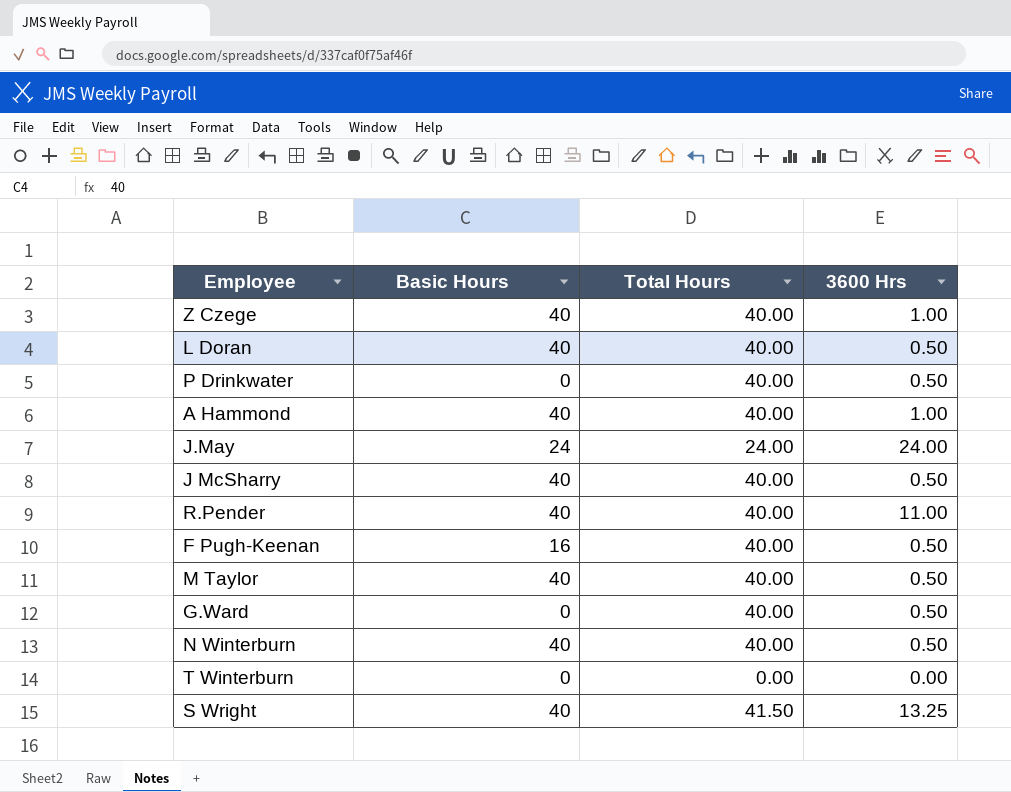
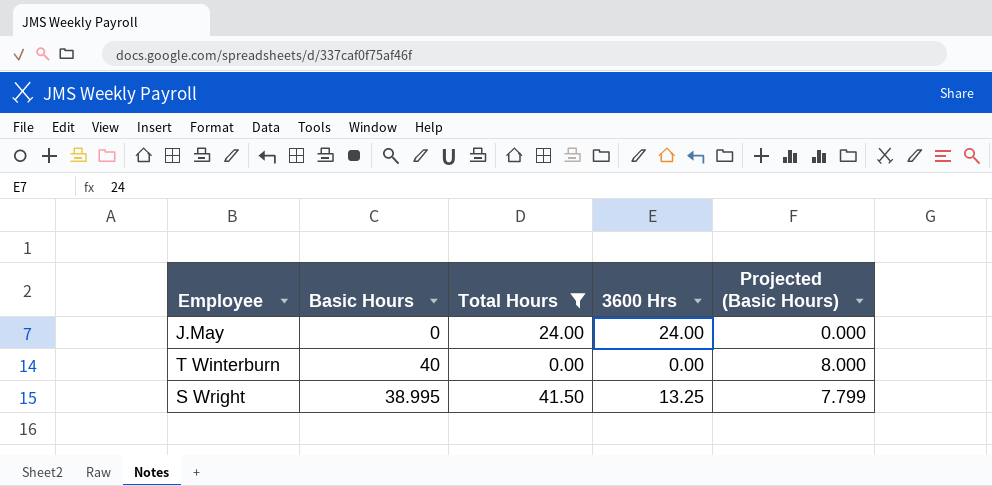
filter: none -> Total Hours != 40.00
column Projected (Basic Hours) | formula: none -> [Basic Hours] * 0.2
J.May | Basic Hours: 24 -> 0
T Winterburn | Basic Hours: 0 -> 40
S Wright | Basic Hours: 40 -> 38.995

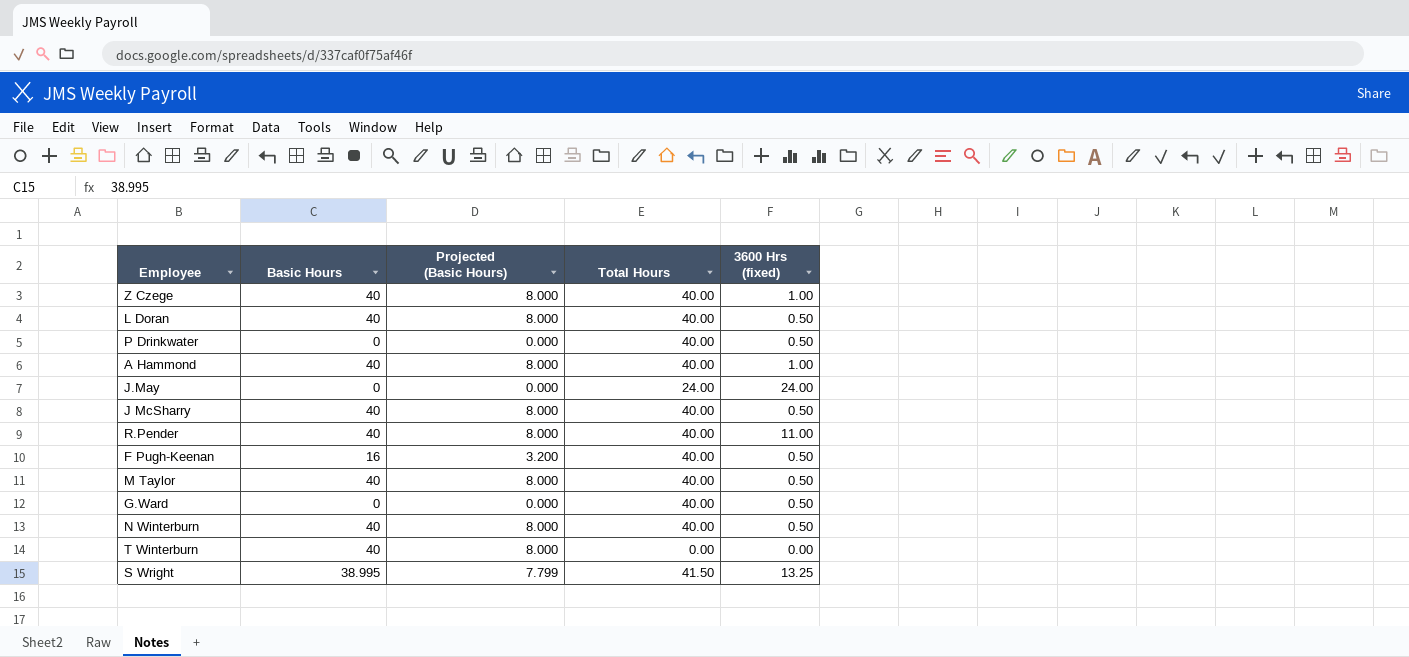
filter: Total Hours != 40.00 -> none
column Projected (Basic Hours) | position: 5 -> 3
column name: 3600 Hrs -> 3600 Hrs (fixed)

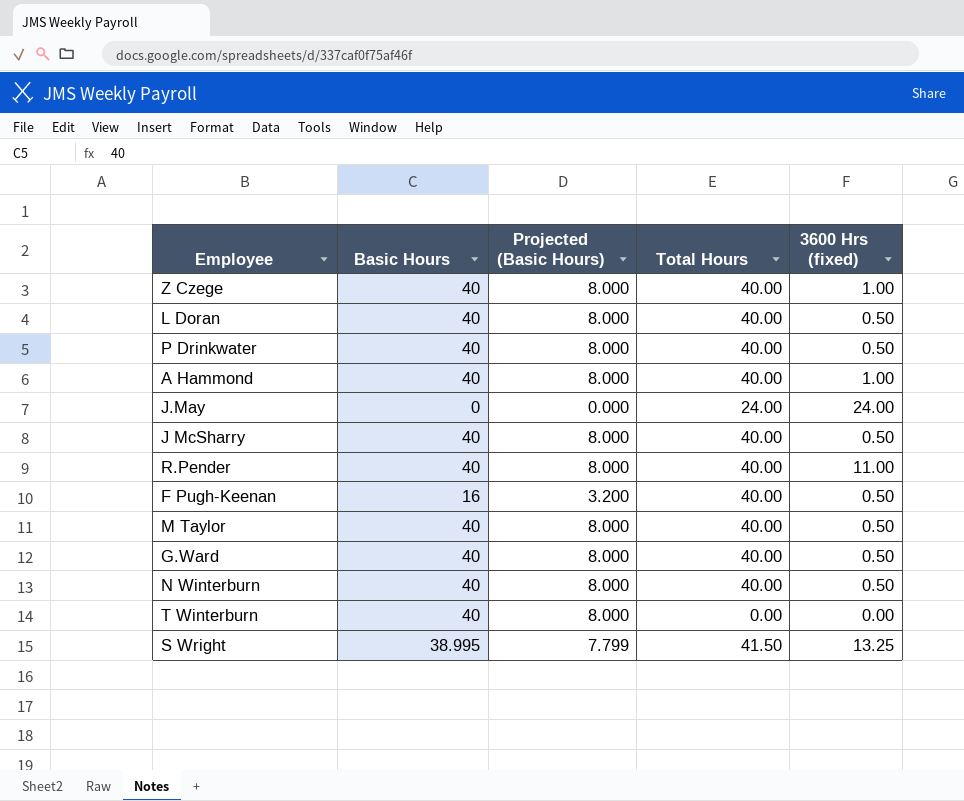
P Drinkwater | Basic Hours: 0 -> 40
P Drinkwater | Projected (Basic Hours): 0.000 -> 8.000
G.Ward | Basic Hours: 0 -> 40
G.Ward | Projected (Basic Hours): 0.000 -> 8.000

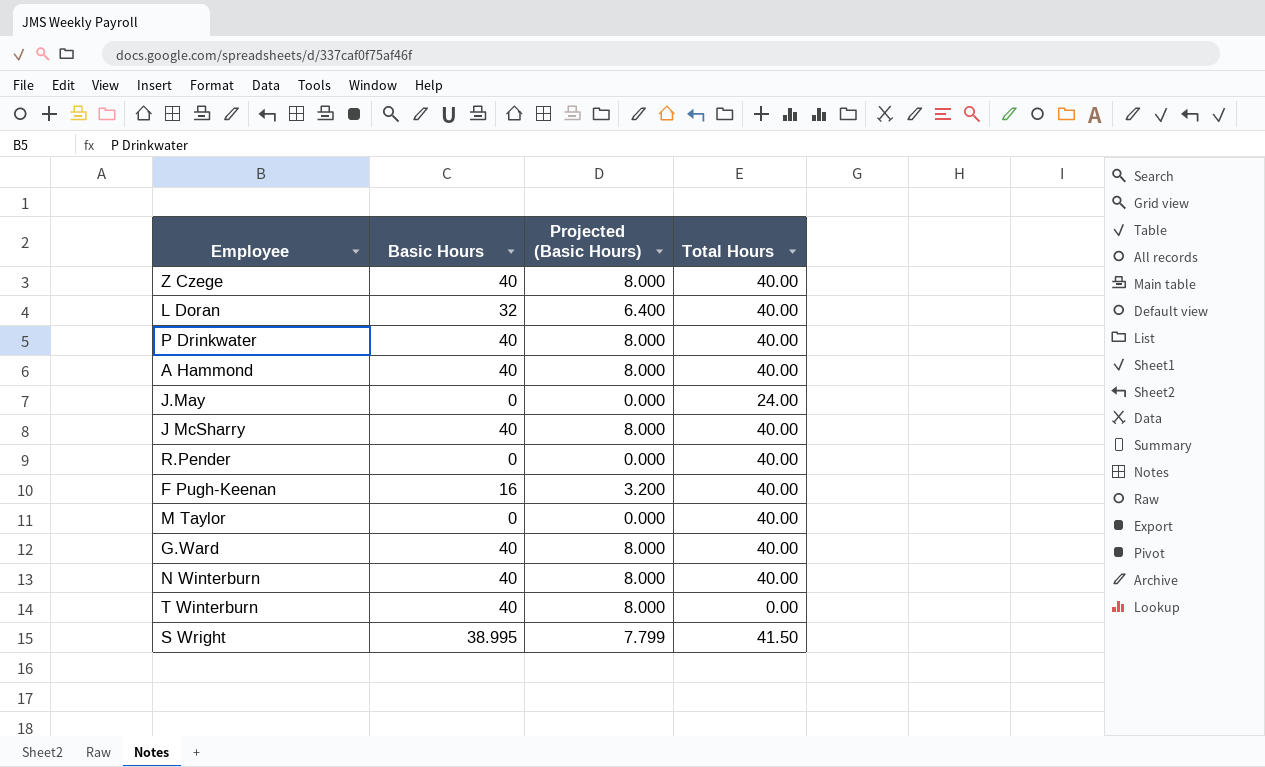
column 3600 Hrs (fixed) | position: 5 -> none
L Doran | Basic Hours: 40 -> 32
L Doran | Projected (Basic Hours): 8.000 -> 6.400
R.Pender | Basic Hours: 40 -> 0
R.Pender | Projected (Basic Hours): 8.000 -> 0.000
M Taylor | Basic Hours: 40 -> 0
M Taylor | Projected (Basic Hours): 8.000 -> 0.000

